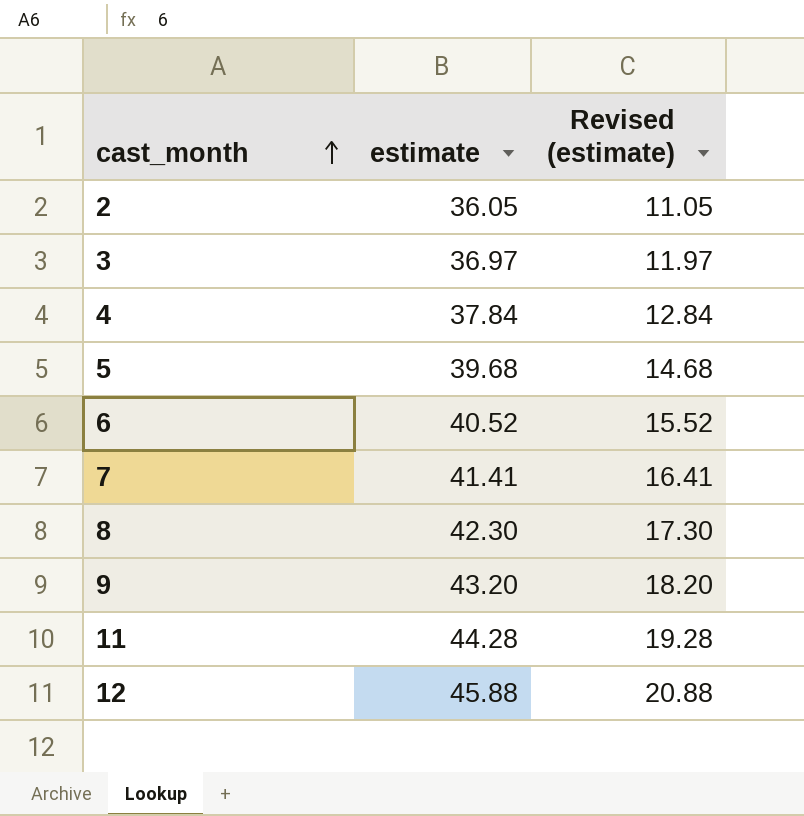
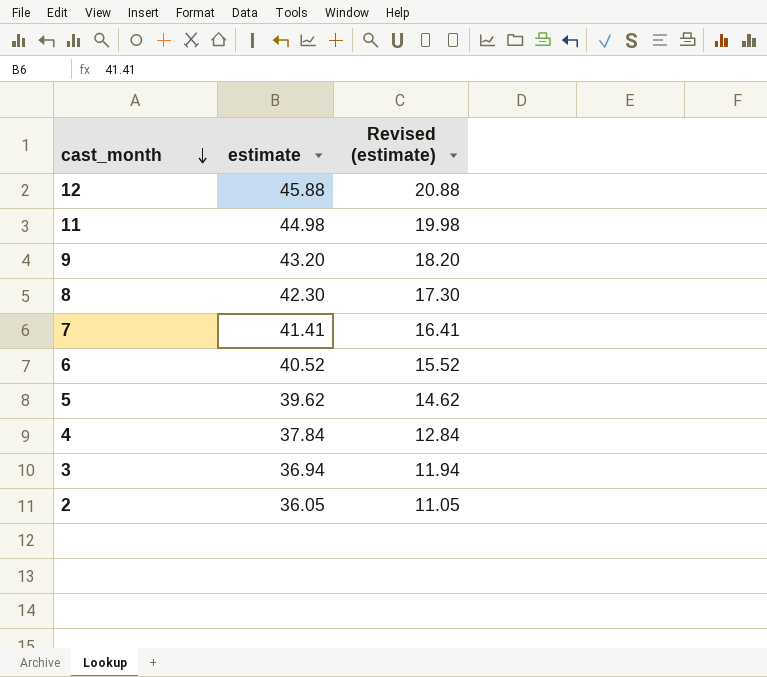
row order: cast_month ascending -> cast_month descending
11 | estimate: 44.28 -> 44.98
11 | Revised (estimate): 19.28 -> 19.98
5 | estimate: 39.68 -> 39.62
5 | Revised (estimate): 14.68 -> 14.62
3 | estimate: 36.97 -> 36.94
3 | Revised (estimate): 11.97 -> 11.94

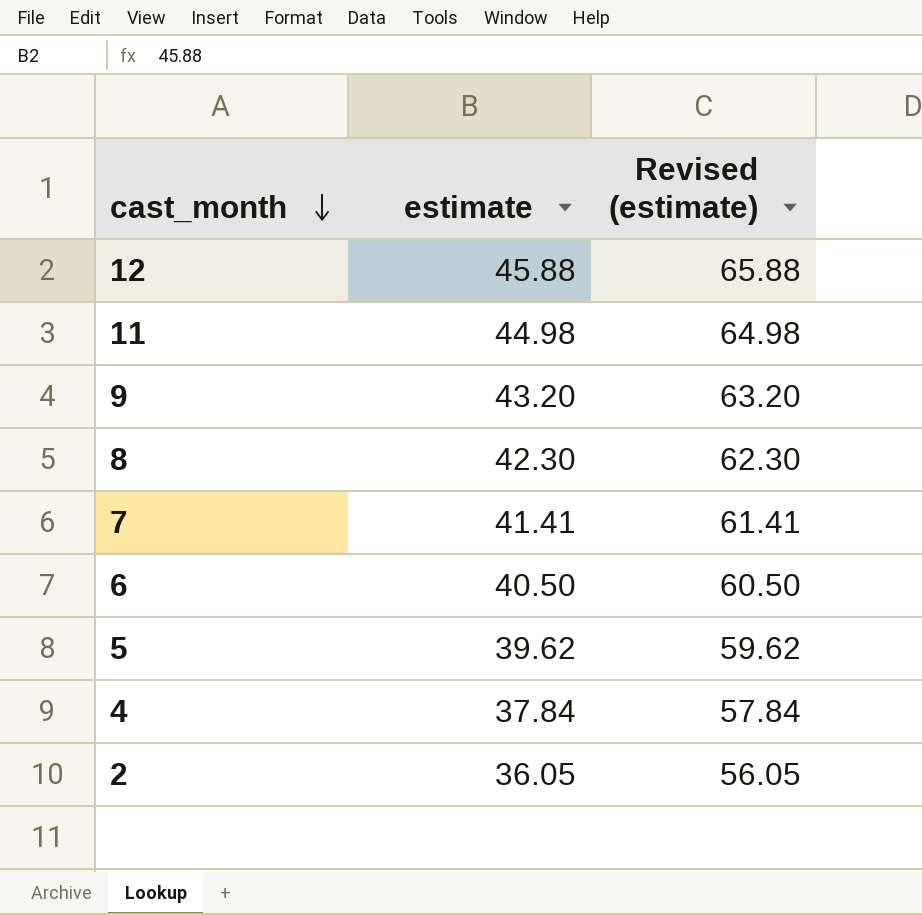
column Revised (estimate) | formula: [estimate] - 25 -> [estimate] + 20
row 3: 36.94 | 11.94 -> none
6 | estimate: 40.52 -> 40.50

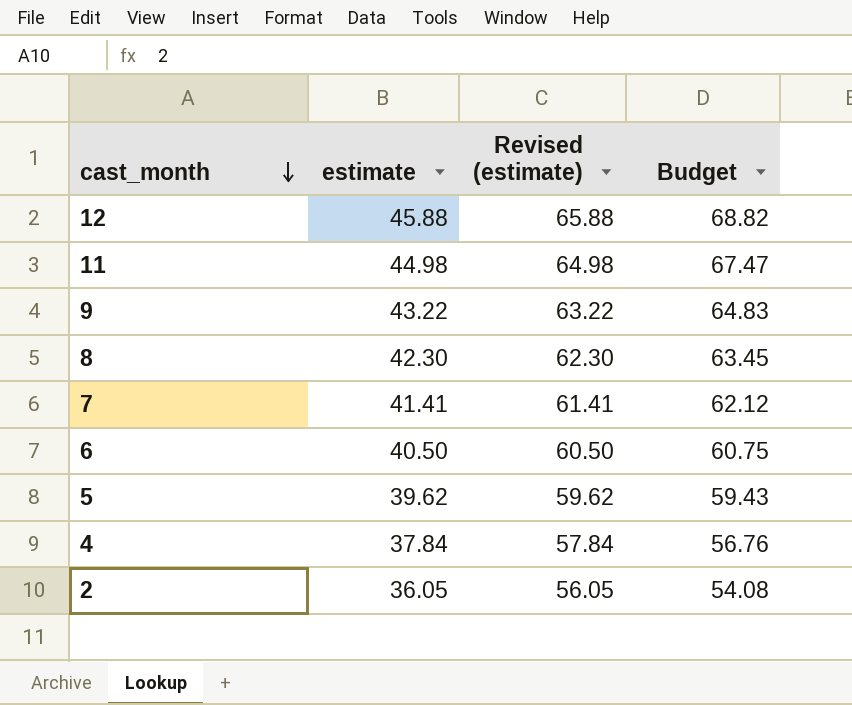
column Budget | formula: none -> [estimate] * 1.5
9 | estimate: 43.20 -> 43.22
9 | Revised (estimate): 63.20 -> 63.22

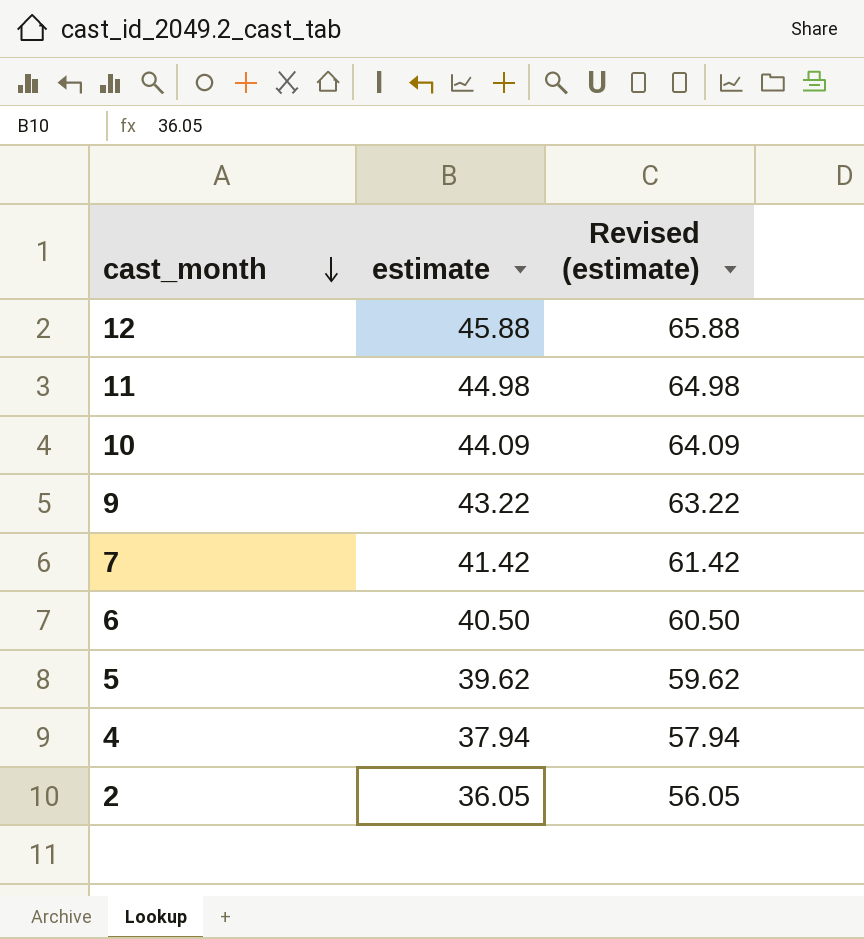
column Budget | formula: [estimate] * 1.5 -> none
row 8: 42.30 | 62.30 | 63.45 -> none
row 10: none -> 44.09 | 64.09
7 | estimate: 41.41 -> 41.42
7 | Revised (estimate): 61.41 -> 61.42
4 | estimate: 37.84 -> 37.94
4 | Revised (estimate): 57.84 -> 57.94

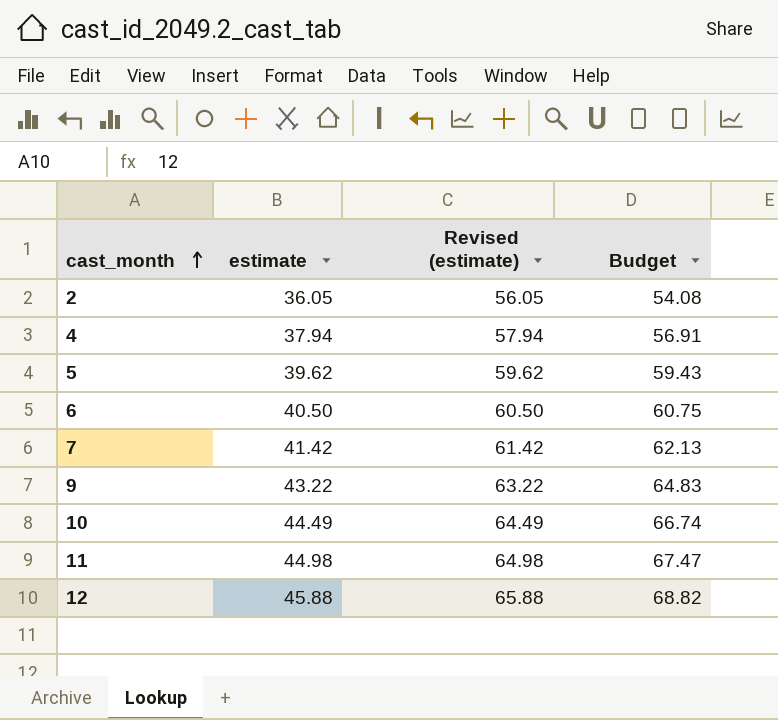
row order: cast_month descending -> cast_month ascending
column Budget | formula: none -> [estimate] * 1.5
10 | estimate: 44.09 -> 44.49
10 | Revised (estimate): 64.09 -> 64.49

